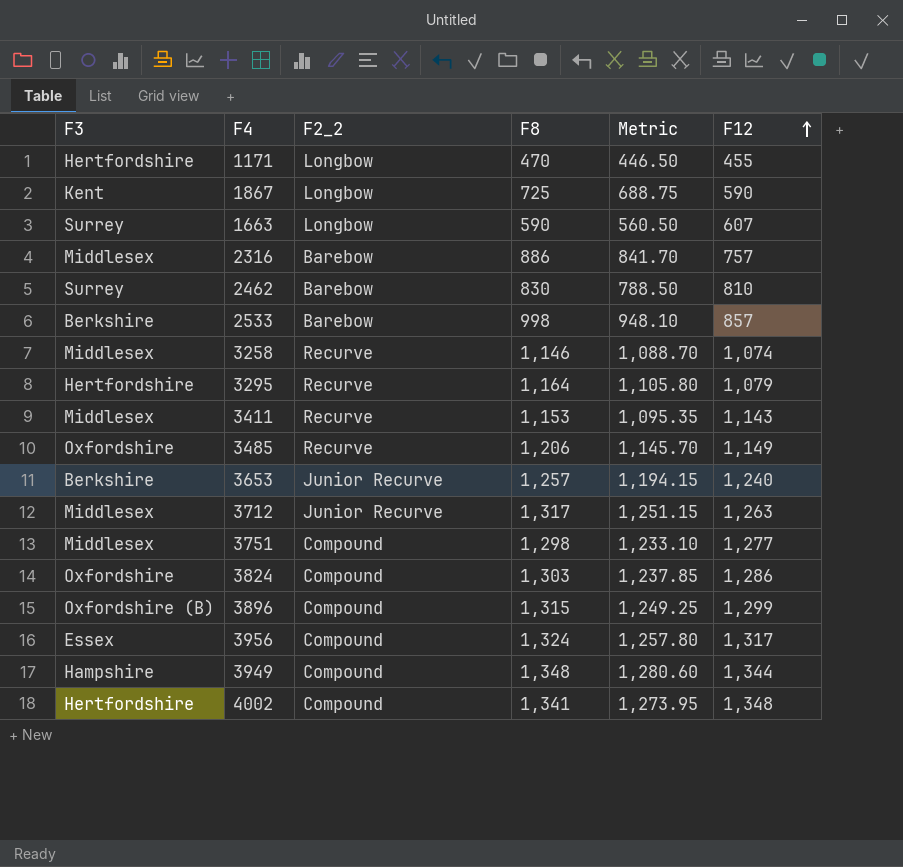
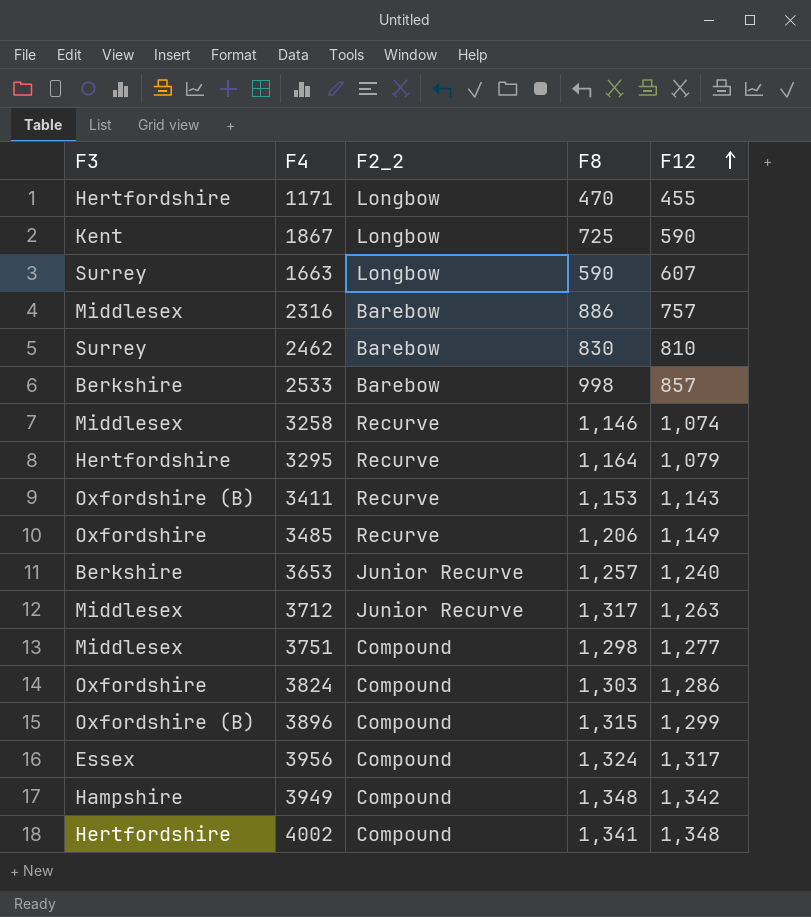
column Metric | formula: [F8] * 0.95 -> none
3411 | F3: Middlesex -> Oxfordshire (B)
3949 | F12: 1,344 -> 1,342

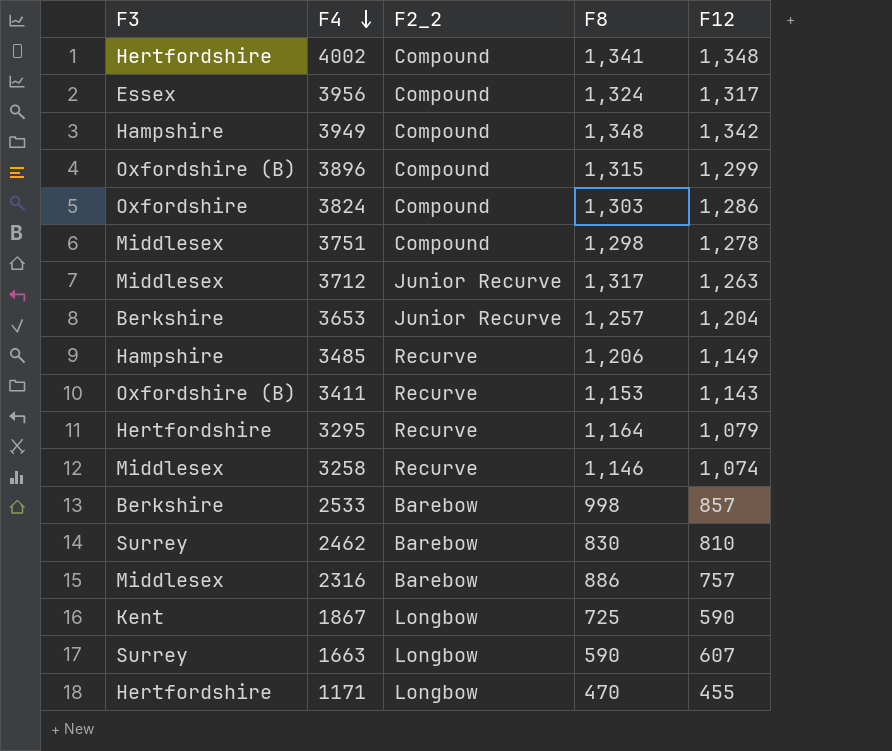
row order: F12 ascending -> F4 descending
3751 | F12: 1,277 -> 1,278
3653 | F12: 1,240 -> 1,204
3485 | F3: Oxfordshire -> Hampshire

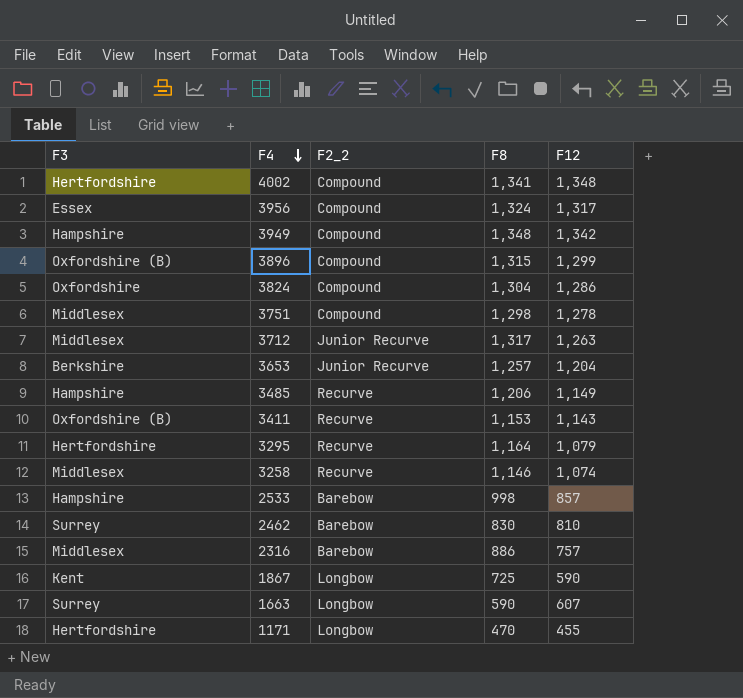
3824 | F8: 1,303 -> 1,304
2533 | F3: Berkshire -> Hampshire

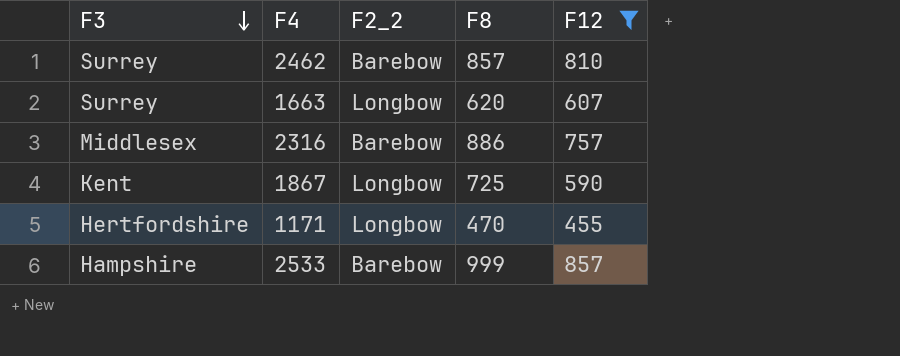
filter: none -> F12 <= 857
row order: F4 descending -> F3 descending
2462 | F8: 830 -> 857
1663 | F8: 590 -> 620
2533 | F8: 998 -> 999

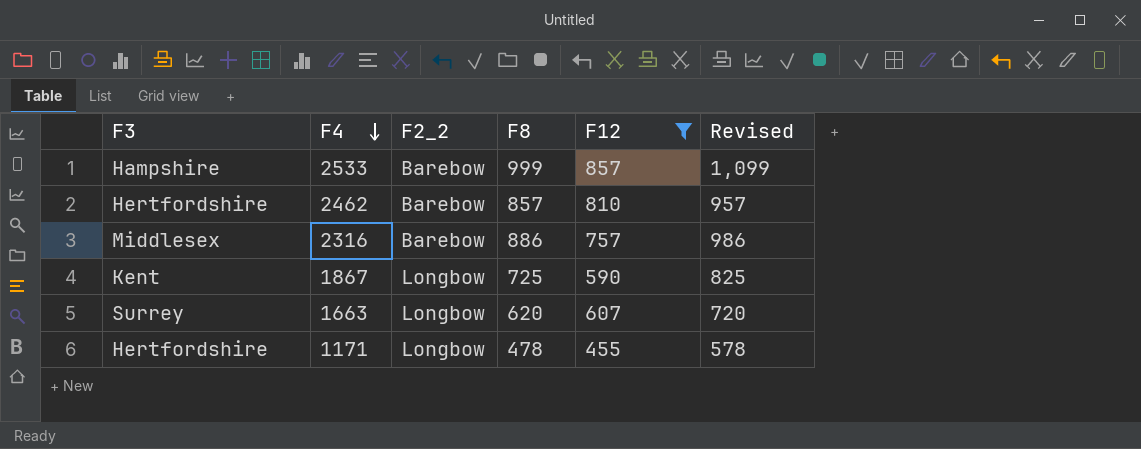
row order: F3 descending -> F4 descending
column Revised | formula: none -> [F8] + 100
2462 | F3: Surrey -> Hertfordshire
1171 | F8: 470 -> 478

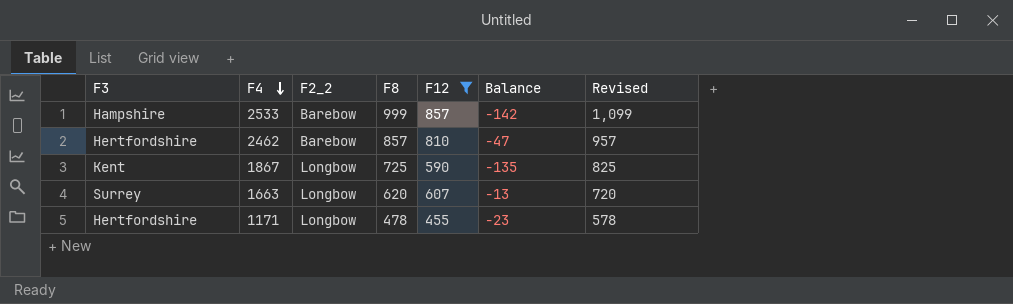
column Balance | formula: none -> [F12] - [F8]
row 2316: Middlesex | Barebow | 886 | 757 | 986 -> none

